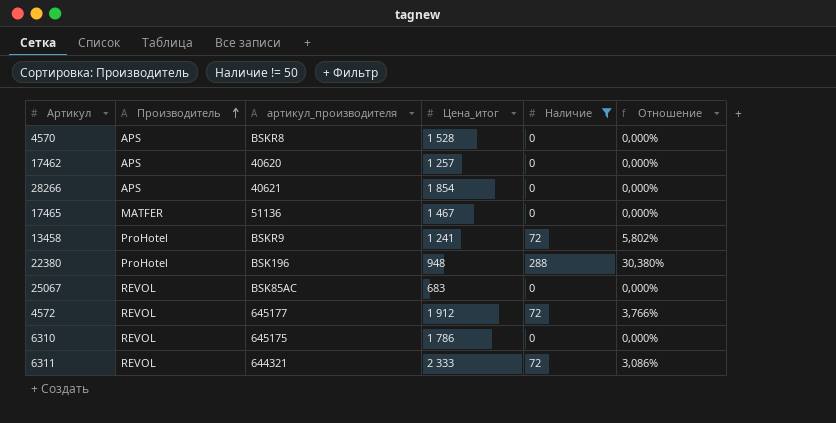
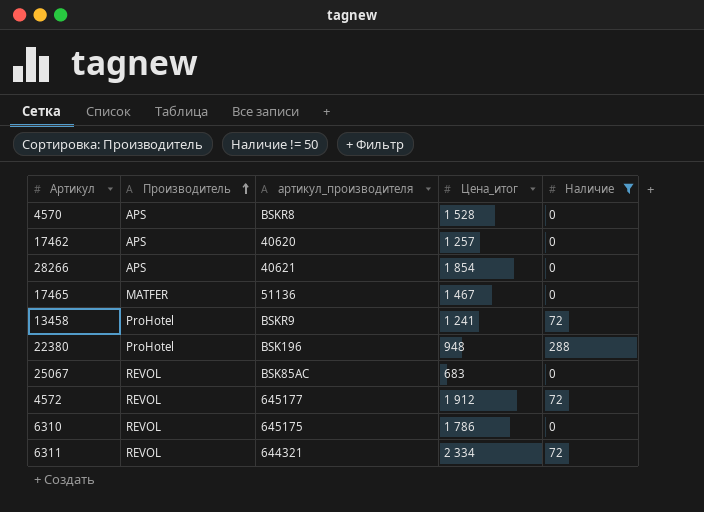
column Отношение | formula: [Наличие] / [Цена_итог] -> none
6311 | Цена_итог: 2 333 -> 2 334

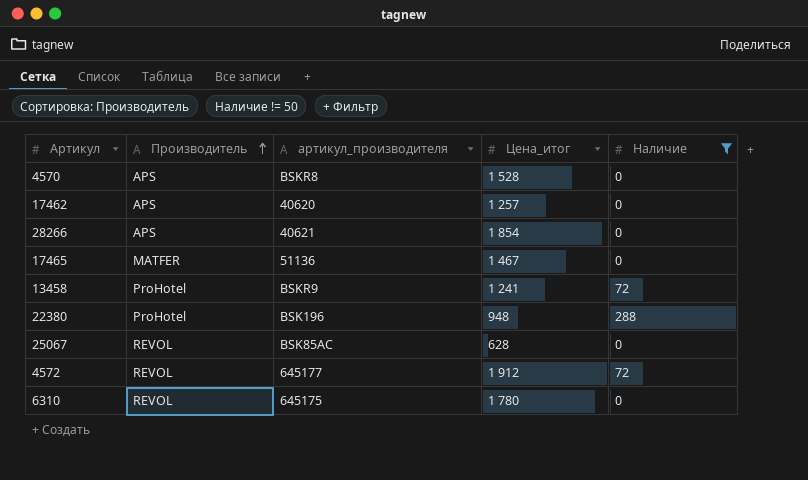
row 6311: REVOL | 644321 | 2 334 | 72 -> none
25067 | Цена_итог: 683 -> 628
6310 | Цена_итог: 1 786 -> 1 780

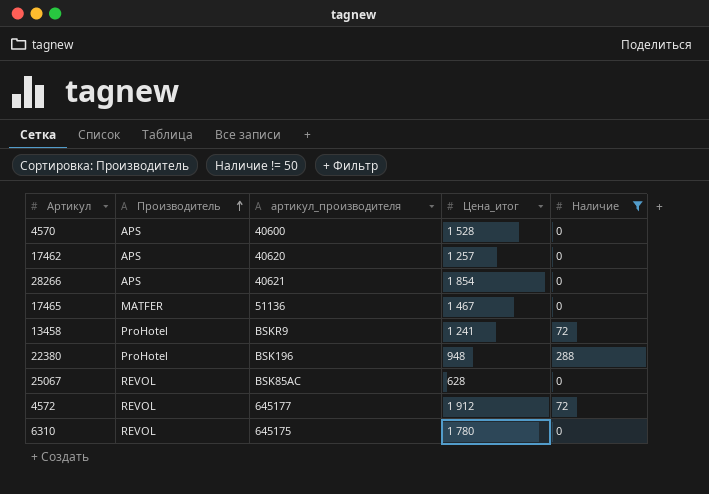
4570 | артикул_производителя: BSKR8 -> 40600

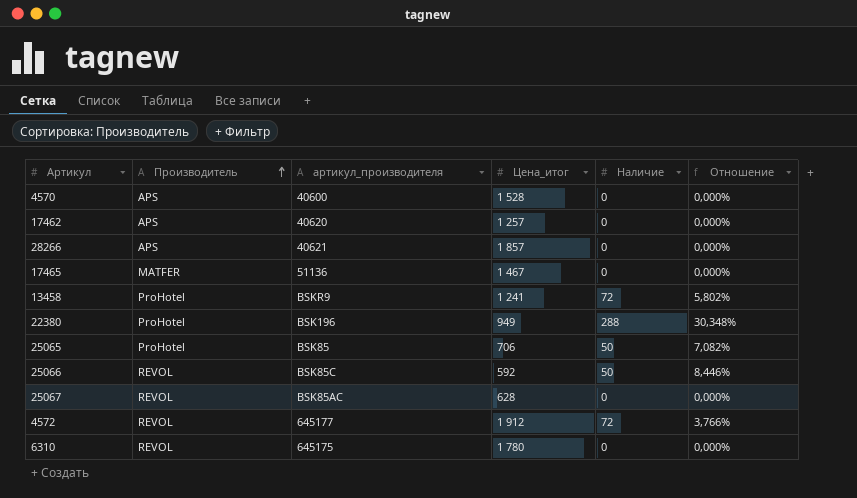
filter: Наличие != 50 -> none
column Отношение | formula: none -> [Наличие] / [Цена_итог]
28266 | Цена_итог: 1 854 -> 1 857
22380 | Цена_итог: 948 -> 949

